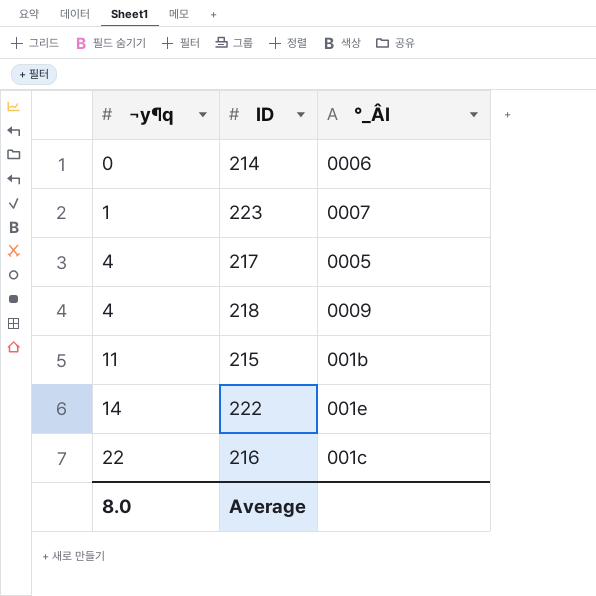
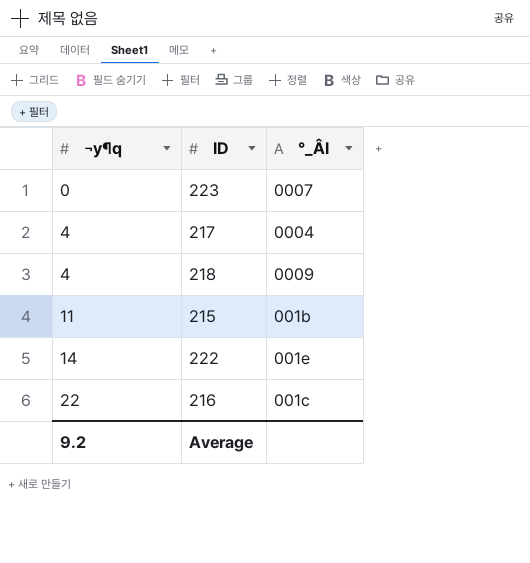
row 214: 0 | 0006 -> none
223 | ¬y¶q: 1 -> 0
217 | °_ÂI: 0005 -> 0004
Average | ¬y¶q: 8.0 -> 9.2

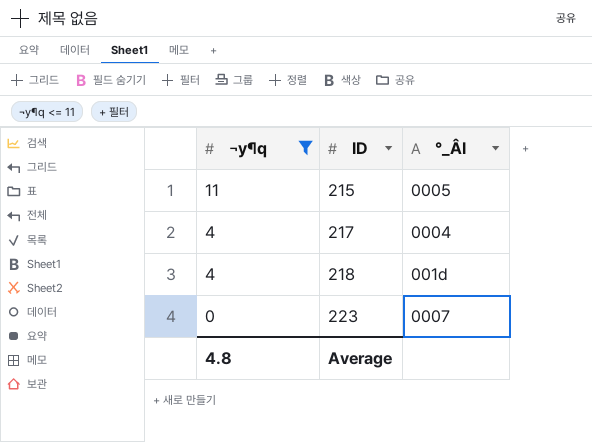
filter: none -> ¬y¶q <= 11
row order: ¬y¶q ascending -> ¬y¶q descending
215 | °_ÂI: 001b -> 0005
218 | °_ÂI: 0009 -> 001d
Average | ¬y¶q: 9.2 -> 4.8

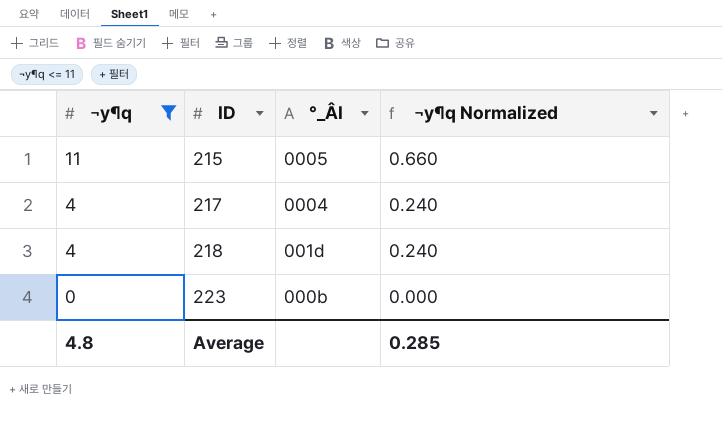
column ¬y¶q Normalized | formula: none -> [¬y¶q] * 0.06
223 | °_ÂI: 0007 -> 000b

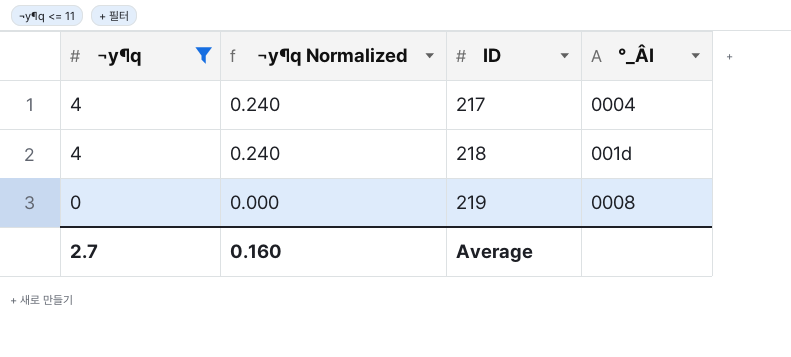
column ¬y¶q Normalized | position: 4 -> 2
row 215: 11 | 0005 | 0.660 -> none
row 223: 0 | 000b | 0.000 -> none
row 219: none -> 0 | 0.000 | 0008
Average | ¬y¶q: 4.8 -> 2.7
Average | ¬y¶q Normalized: 0.285 -> 0.160

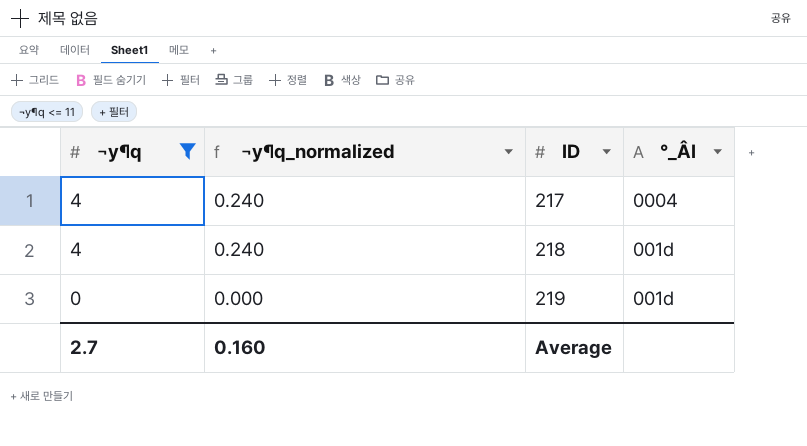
column name: ¬y¶q Normalized -> ¬y¶q_normalized
219 | °_ÂI: 0008 -> 001d

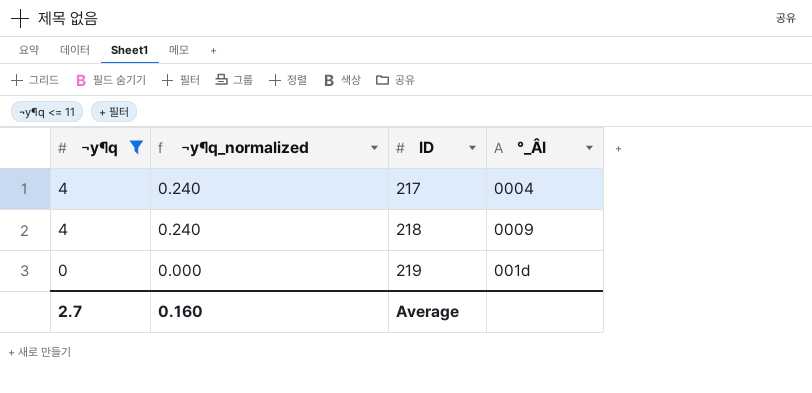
218 | °_ÂI: 001d -> 0009

